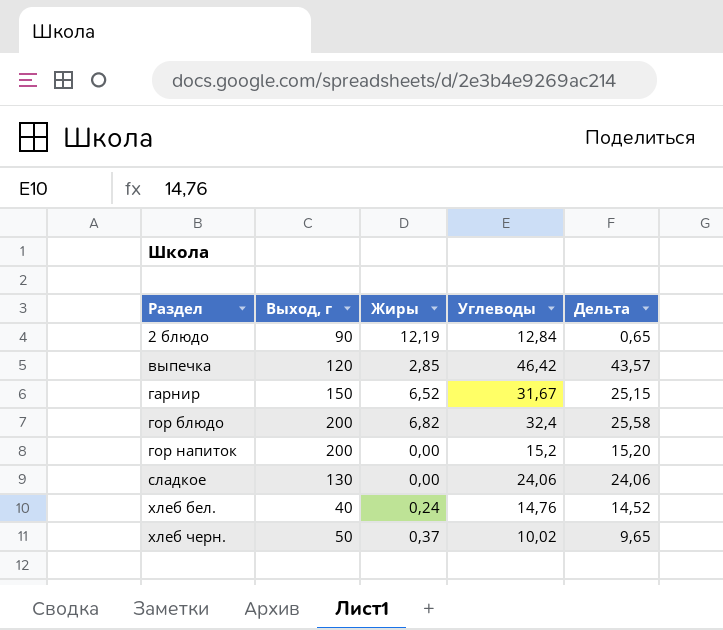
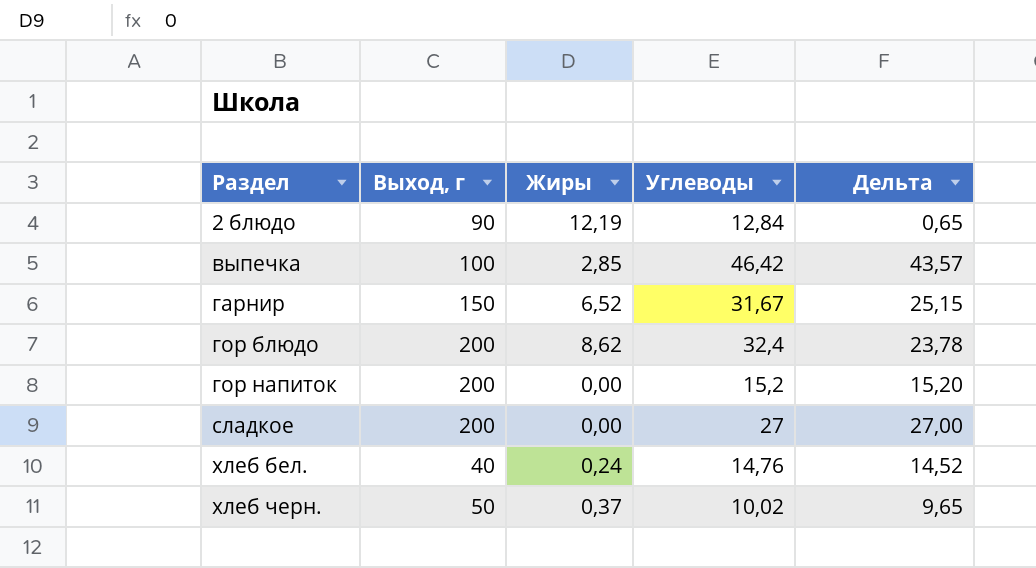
выпечка | Выход, г: 120 -> 100
гор блюдо | Жиры: 6,82 -> 8,62
гор блюдо | Дельта: 25,58 -> 23,78
сладкое | Выход, г: 130 -> 200
сладкое | Углеводы: 24,06 -> 27
сладкое | Дельта: 24,06 -> 27,00

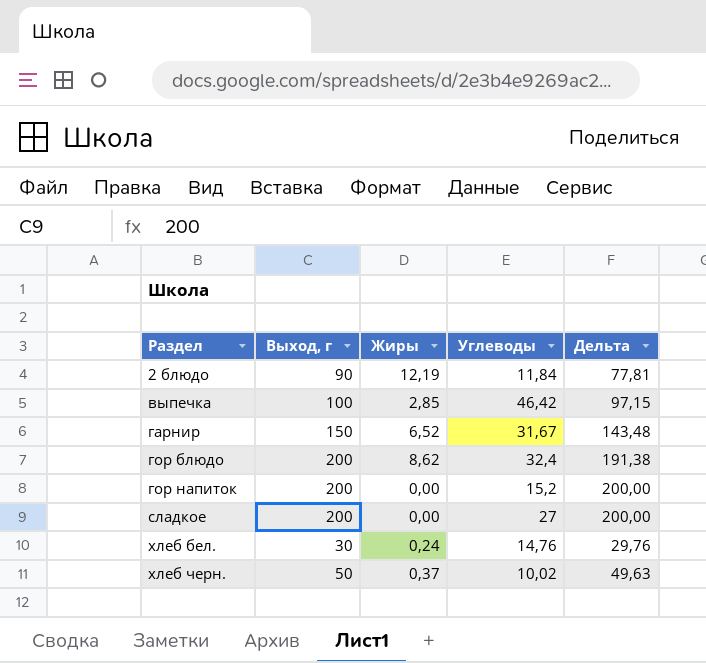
column Дельта | formula: [Углеводы] - [Жиры] -> [Выход, г] - [Жиры]
2 блюдо | Углеводы: 12,84 -> 11,84
хлеб бел. | Выход, г: 40 -> 30

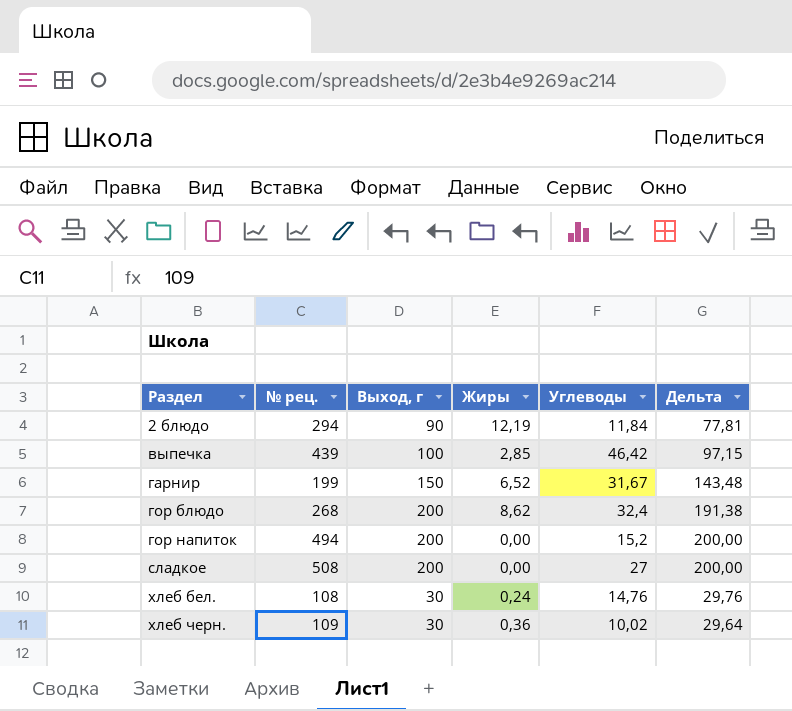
column № рец. | position: none -> 2
хлеб черн. | Выход, г: 50 -> 30
хлеб черн. | Жиры: 0,37 -> 0,36
хлеб черн. | Дельта: 49,63 -> 29,64

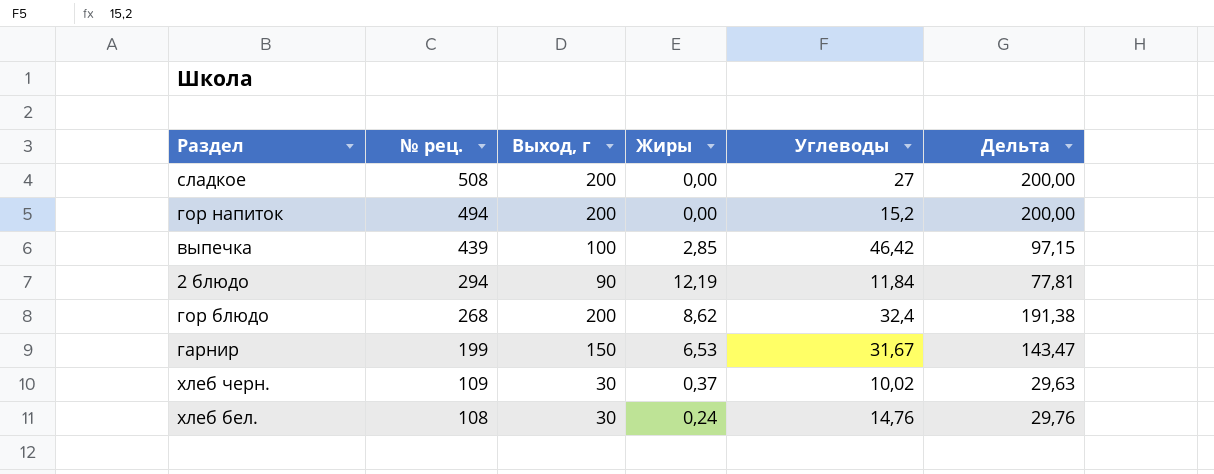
row order: Раздел ascending -> № рец. descending
гарнир | Жиры: 6,52 -> 6,53
гарнир | Дельта: 143,48 -> 143,47
хлеб черн. | Жиры: 0,36 -> 0,37
хлеб черн. | Дельта: 29,64 -> 29,63

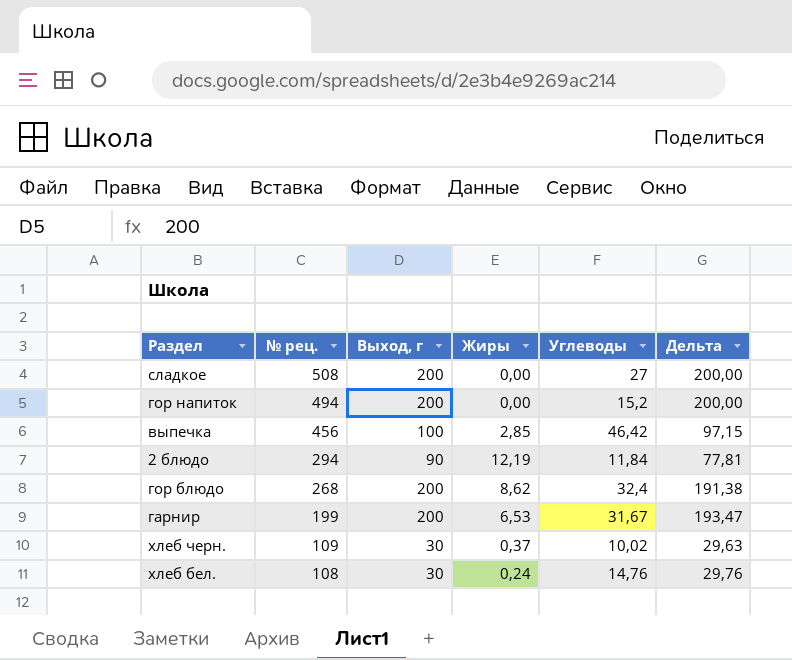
выпечка | № рец.: 439 -> 456
гарнир | Выход, г: 150 -> 200
гарнир | Дельта: 143,47 -> 193,47

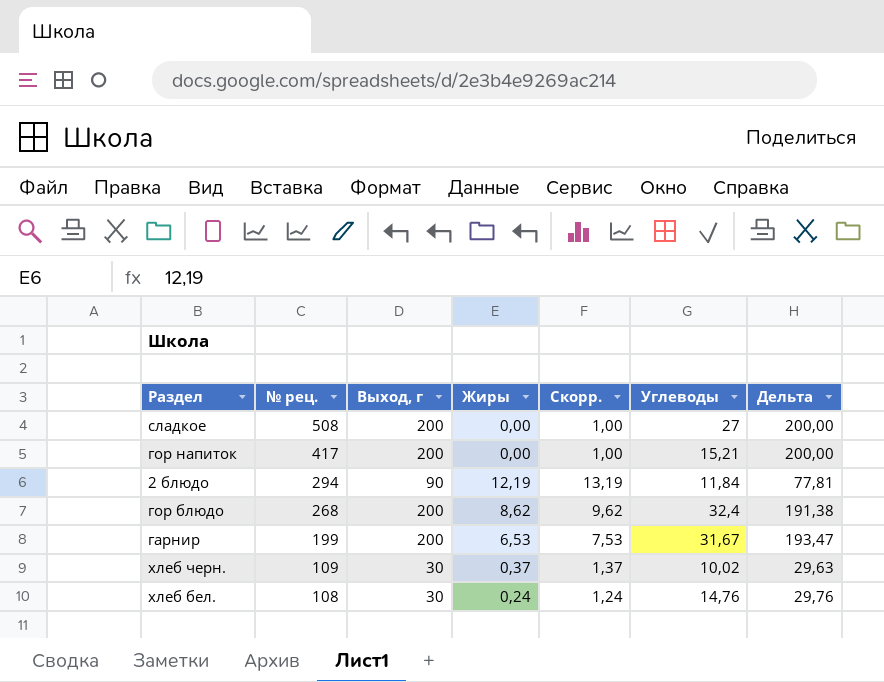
column Скорр. | formula: none -> [Жиры] + 1
row выпечка: 456 | 100 | 2,85 | 46,42 | 97,15 -> none
гор напиток | № рец.: 494 -> 417
гор напиток | Углеводы: 15,2 -> 15,21

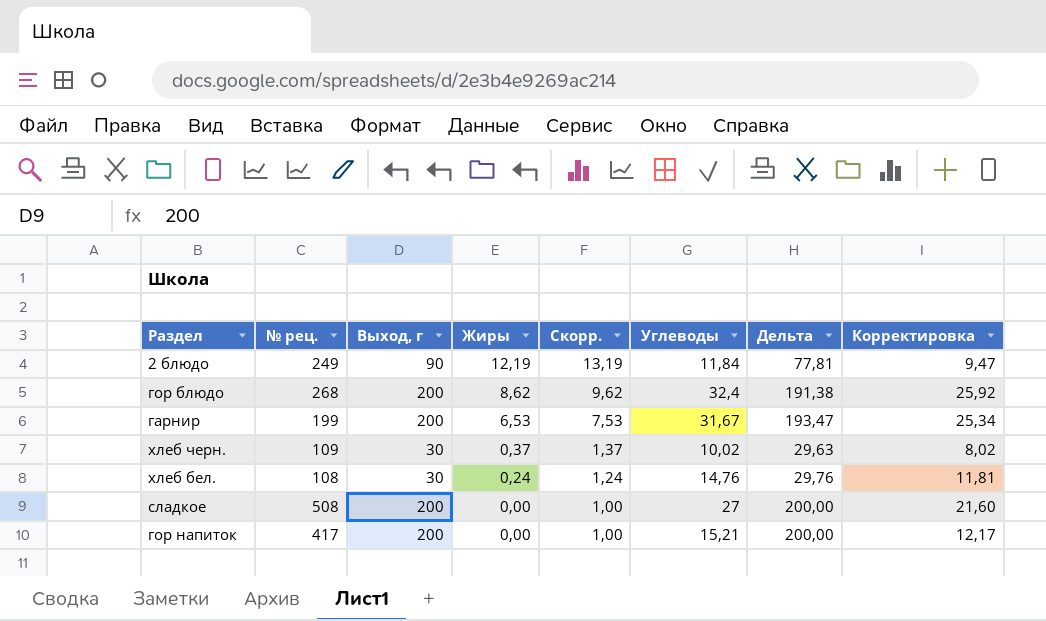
row order: № рец. descending -> Жиры descending
column Корректировка | formula: none -> [Углеводы] * 0,8
2 блюдо | № рец.: 294 -> 249

